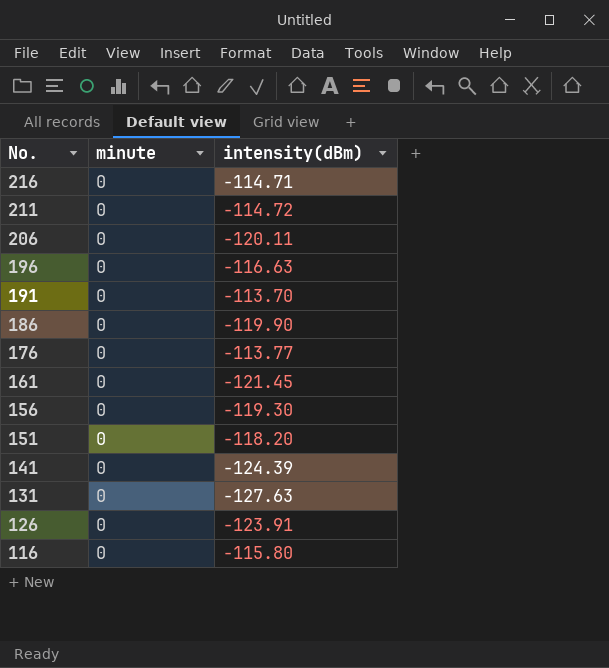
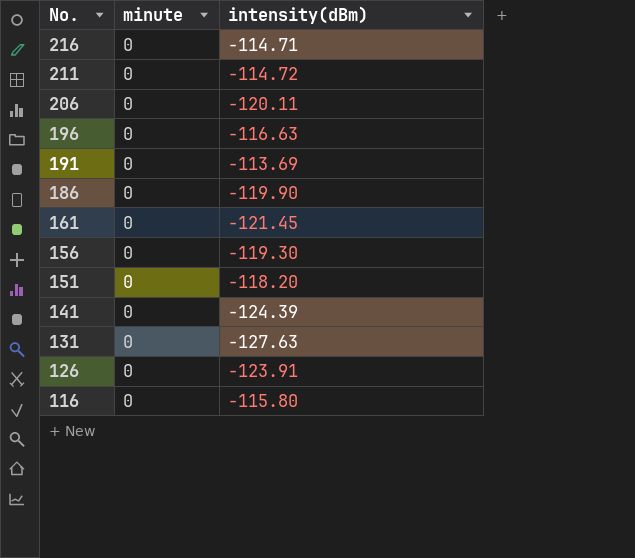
row 176: 0 | -113.77 -> none
191 | intensity(dBm): -113.70 -> -113.69

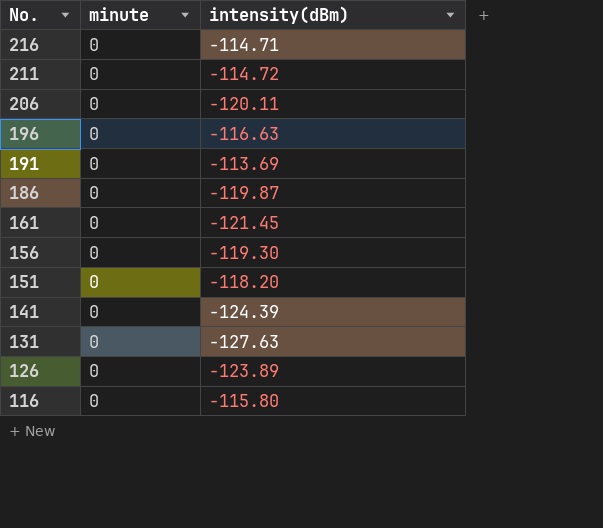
186 | intensity(dBm): -119.90 -> -119.87
126 | intensity(dBm): -123.91 -> -123.89

